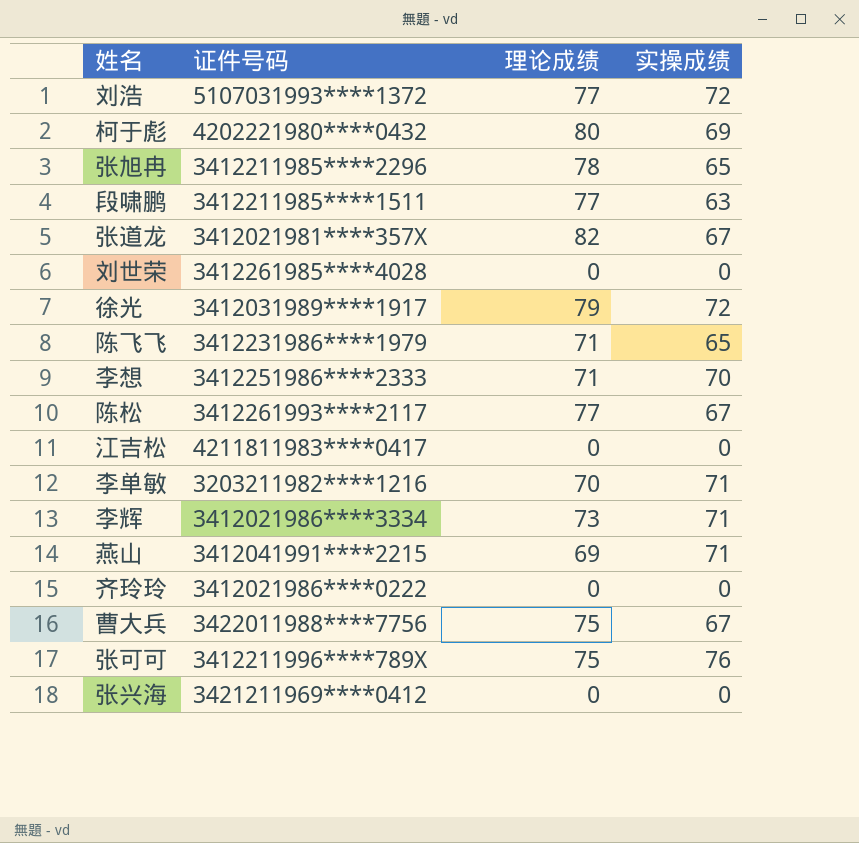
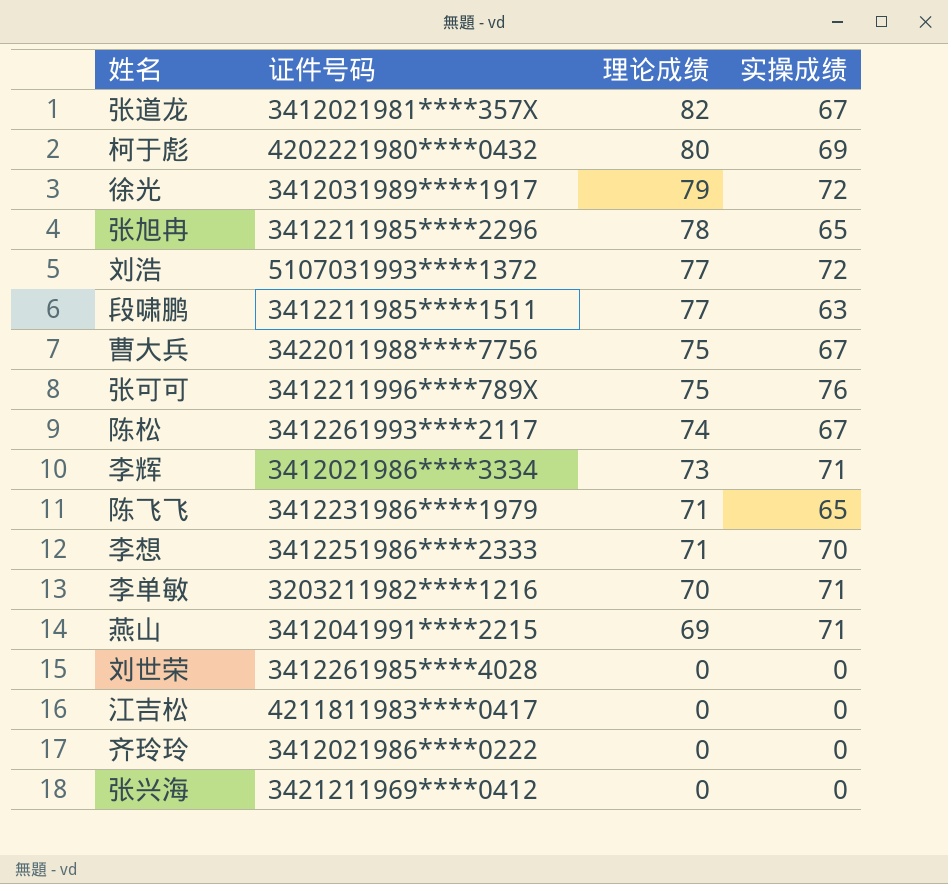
row order: none -> 理论成绩 descending
陈松 | 理论成绩: 77 -> 74

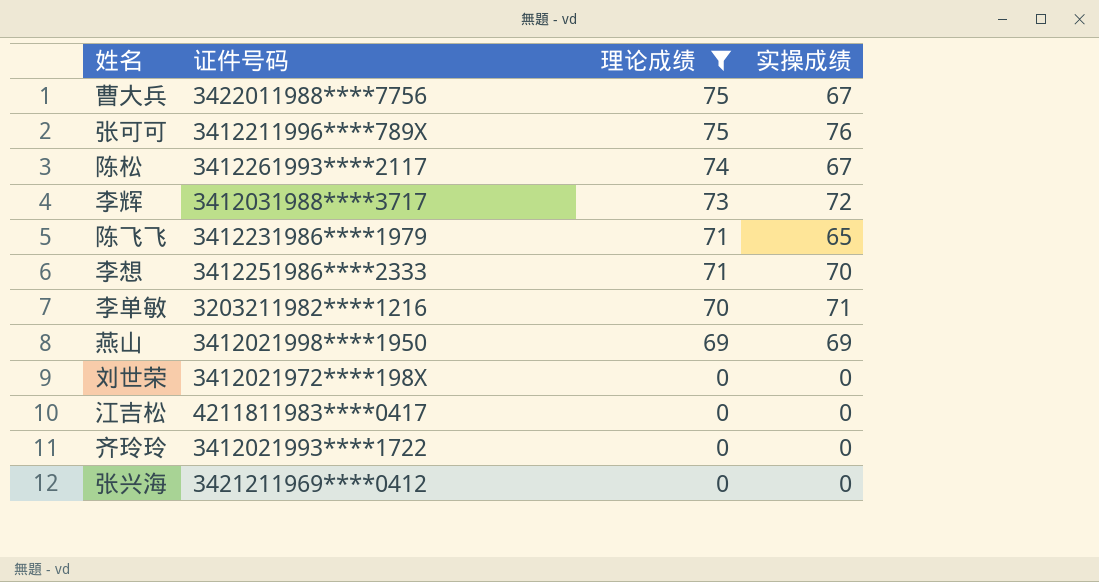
filter: none -> 理论成绩 <= 75
李辉 | 证件号码: 3412021986****3334 -> 3412031988****3717
李辉 | 实操成绩: 71 -> 72
燕山 | 证件号码: 3412041991****2215 -> 3412021998****1950
燕山 | 实操成绩: 71 -> 69
刘世荣 | 证件号码: 3412261985****4028 -> 3412021972****198X
齐玲玲 | 证件号码: 3412021986****0222 -> 3412021993****1722

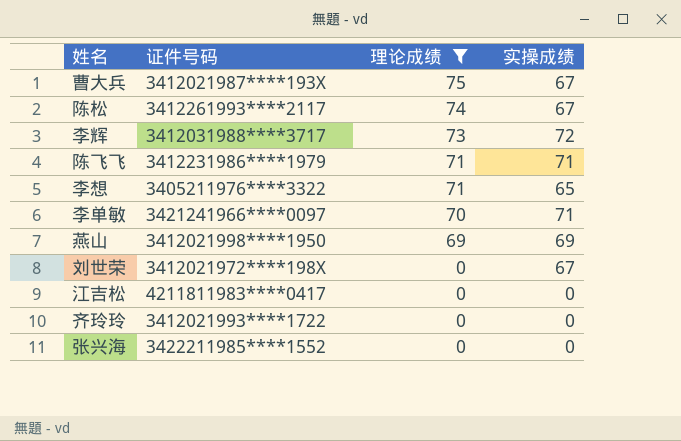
row 张可可: 3412211996****789X | 75 | 76 -> none
曹大兵 | 证件号码: 3422011988****7756 -> 3412021987****193X
陈飞飞 | 实操成绩: 65 -> 71
李想 | 证件号码: 3412251986****2333 -> 3405211976****3322
李想 | 实操成绩: 70 -> 65
李单敏 | 证件号码: 3203211982****1216 -> 3421241966****0097
刘世荣 | 实操成绩: 0 -> 67
张兴海 | 证件号码: 3421211969****0412 -> 3422211985****1552

